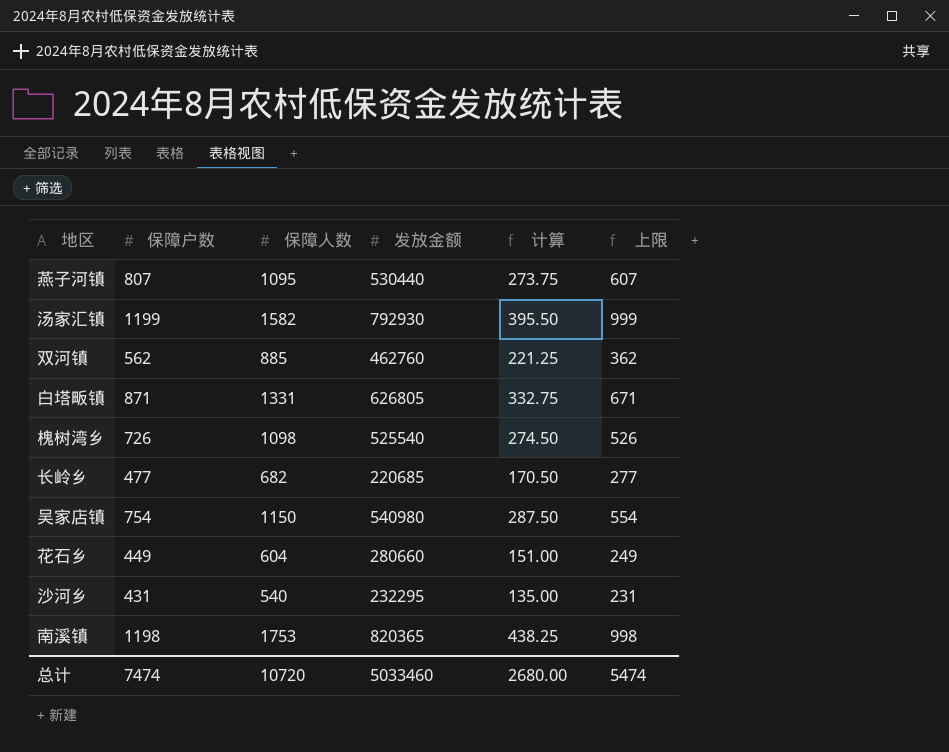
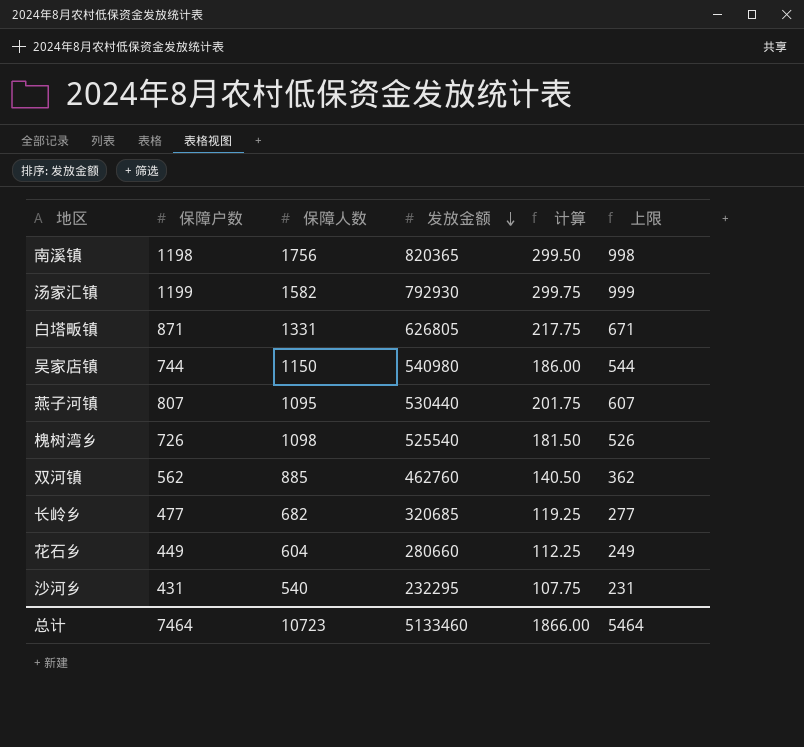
row order: none -> 发放金额 descending
column 计算 | formula: [保障人数] * 0.25 -> [保障户数] * 0.25
南溪镇 | 保障人数: 1753 -> 1756
吴家店镇 | 保障户数: 754 -> 744
吴家店镇 | 上限: 554 -> 544
长岭乡 | 发放金额: 220685 -> 320685
总计 | 保障户数: 7474 -> 7464
总计 | 保障人数: 10720 -> 10723
总计 | 发放金额: 5033460 -> 5133460
总计 | 计算: 2680.00 -> 1866.00
总计 | 上限: 5474 -> 5464

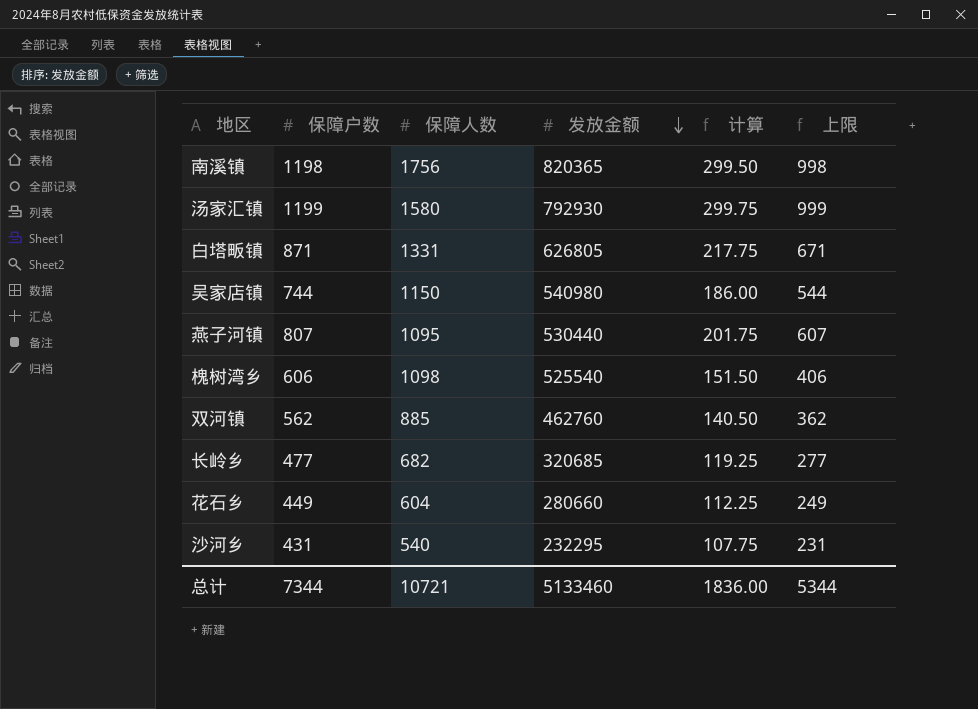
汤家汇镇 | 保障人数: 1582 -> 1580
槐树湾乡 | 保障户数: 726 -> 606
槐树湾乡 | 计算: 181.50 -> 151.50
槐树湾乡 | 上限: 526 -> 406
总计 | 保障户数: 7464 -> 7344
总计 | 保障人数: 10723 -> 10721
总计 | 计算: 1866.00 -> 1836.00
总计 | 上限: 5464 -> 5344

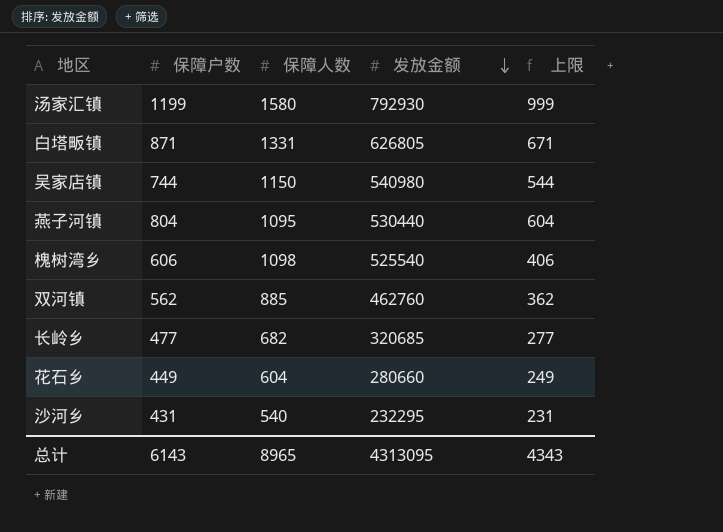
column 计算 | formula: [保障户数] * 0.25 -> none
row 南溪镇: 1198 | 1756 | 820365 | 299.50 | 998 -> none
燕子河镇 | 保障户数: 807 -> 804
燕子河镇 | 上限: 607 -> 604
总计 | 保障户数: 7344 -> 6143
总计 | 保障人数: 10721 -> 8965
总计 | 发放金额: 5133460 -> 4313095
总计 | 上限: 5344 -> 4343

